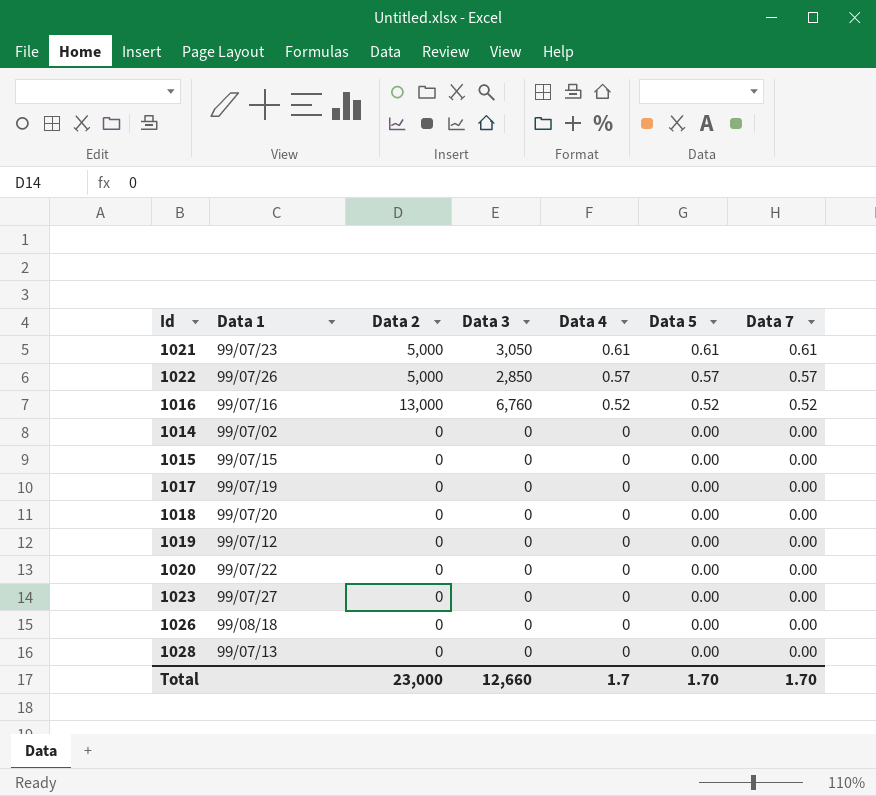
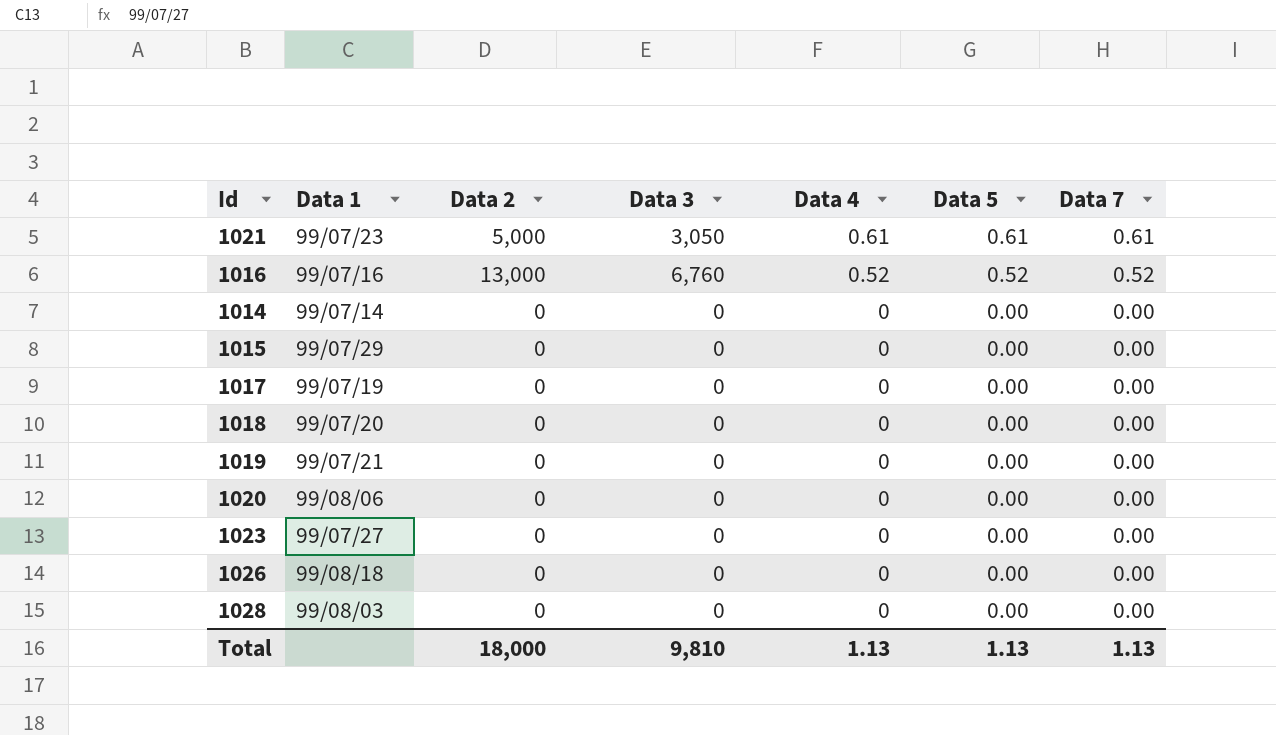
row 1022: 99/07/26 | 5,000 | 2,850 | 0.57 | 0.57 | 0.57 -> none
1014 | Data 1: 99/07/02 -> 99/07/14
1015 | Data 1: 99/07/15 -> 99/07/29
1019 | Data 1: 99/07/12 -> 99/07/21
1020 | Data 1: 99/07/22 -> 99/08/06
1028 | Data 1: 99/07/13 -> 99/08/03
Total | Data 2: 23,000 -> 18,000
Total | Data 3: 12,660 -> 9,810
Total | Data 4: 1.7 -> 1.13
Total | Data 5: 1.70 -> 1.13
Total | Data 7: 1.70 -> 1.13

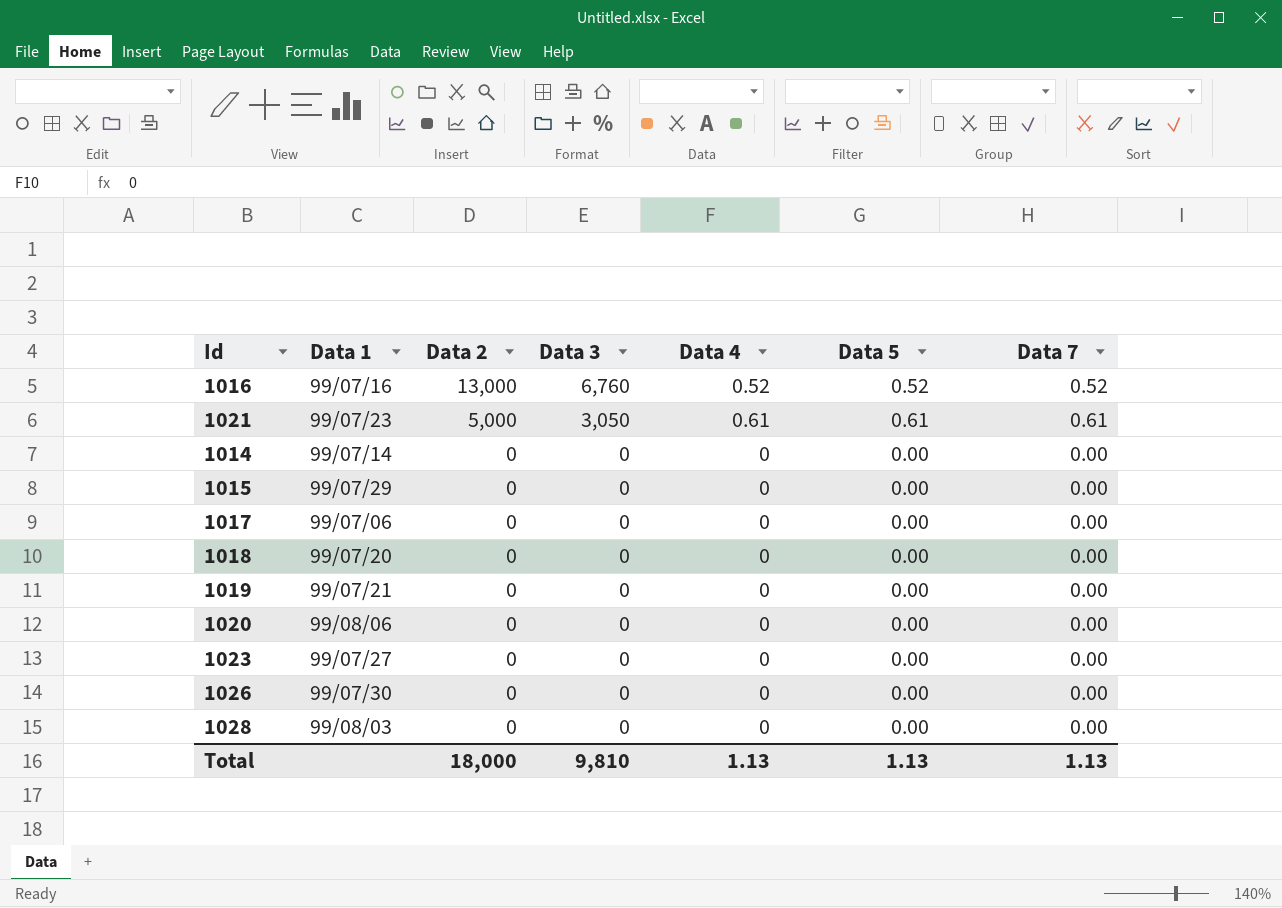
row order: Data 4 descending -> Data 2 descending
1017 | Data 1: 99/07/19 -> 99/07/06
1026 | Data 1: 99/08/18 -> 99/07/30

